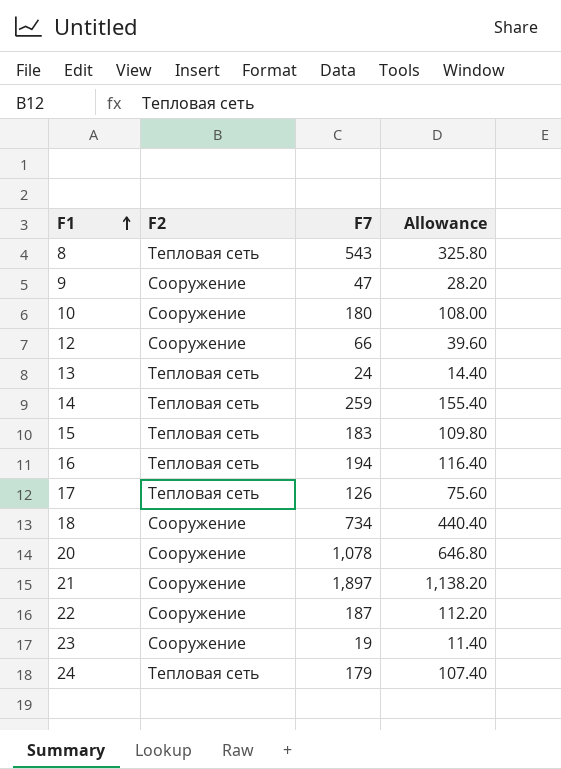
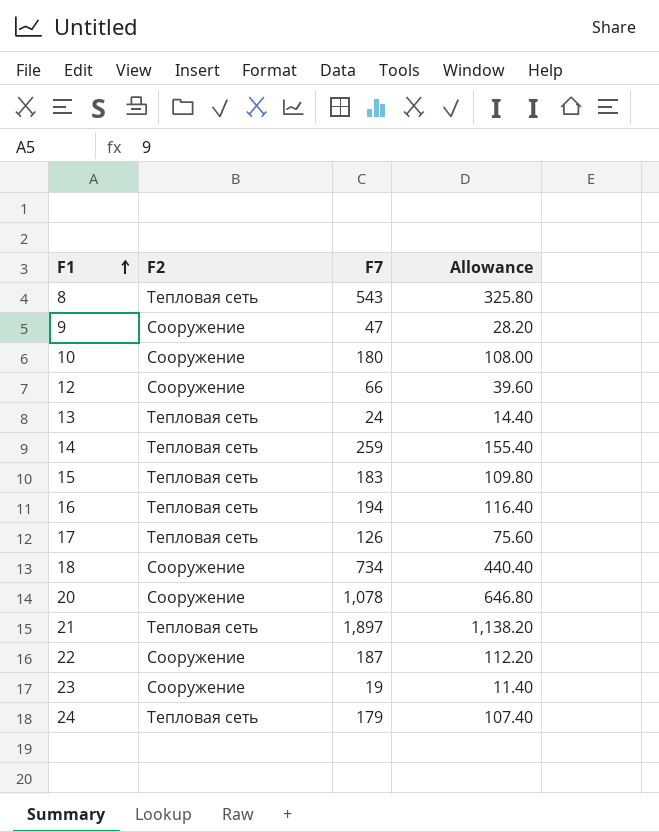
21 | F2: Сооружение -> Тепловая сеть

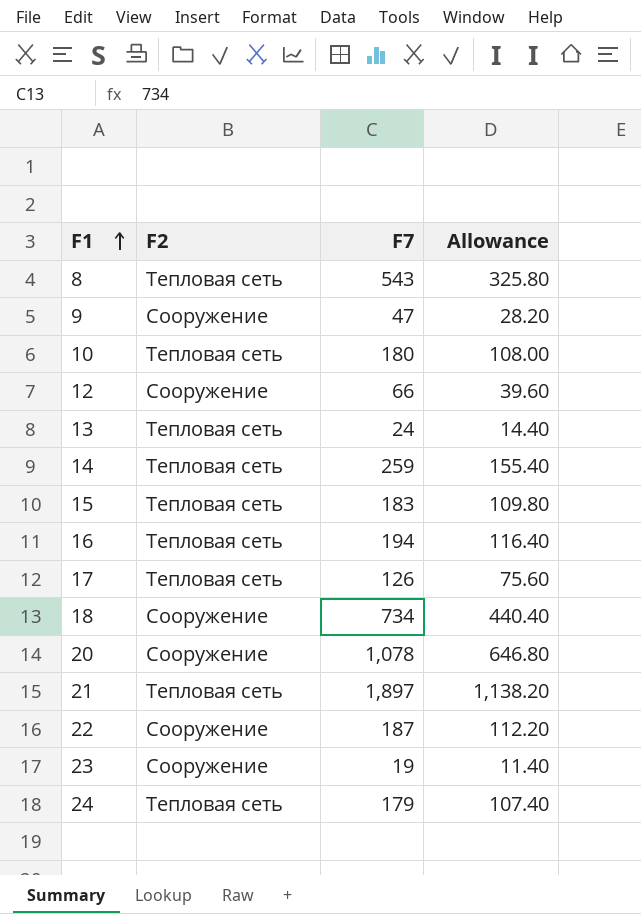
10 | F2: Сооружение -> Тепловая сеть

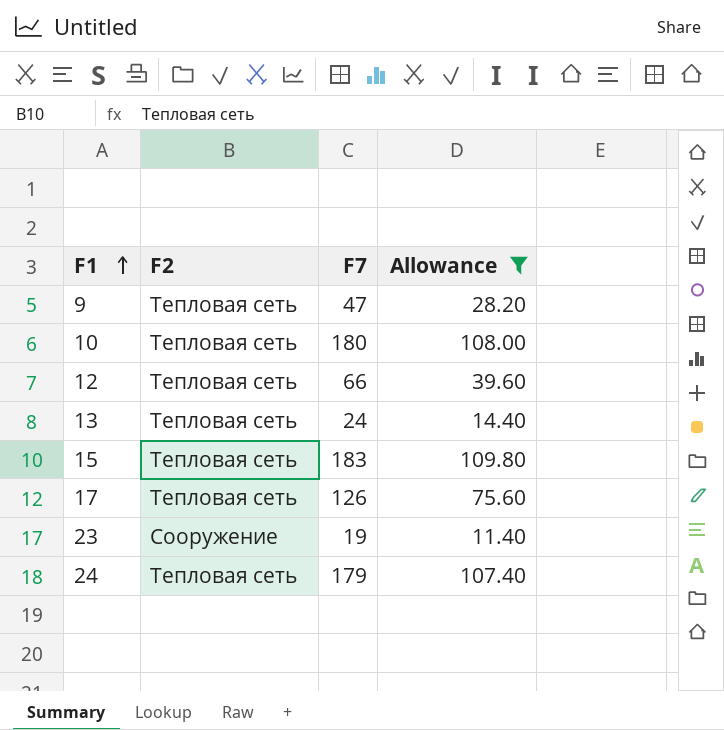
filter: none -> Allowance <= 109.80
9 | F2: Сооружение -> Тепловая сеть
12 | F2: Сооружение -> Тепловая сеть

